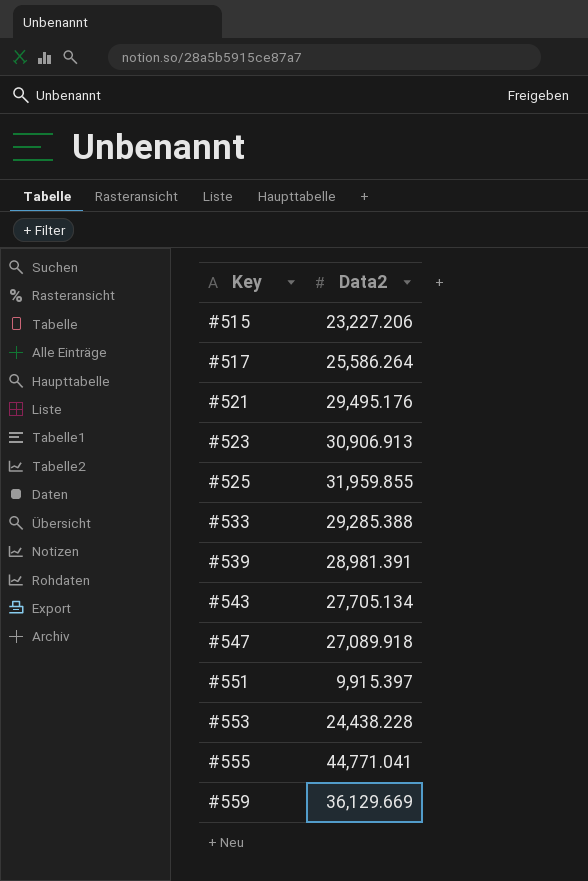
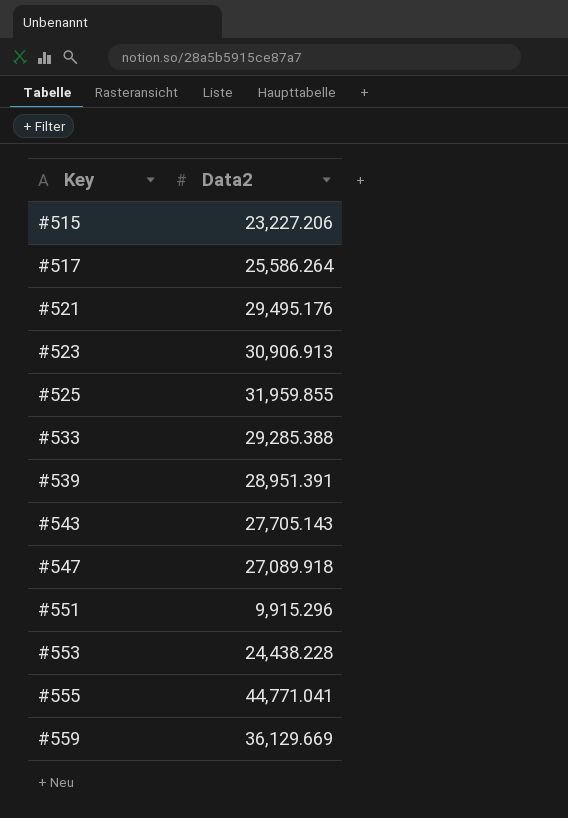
#539 | Data2: 28,981.391 -> 28,951.391
#543 | Data2: 27,705.134 -> 27,705.143
#551 | Data2: 9,915.397 -> 9,915.296

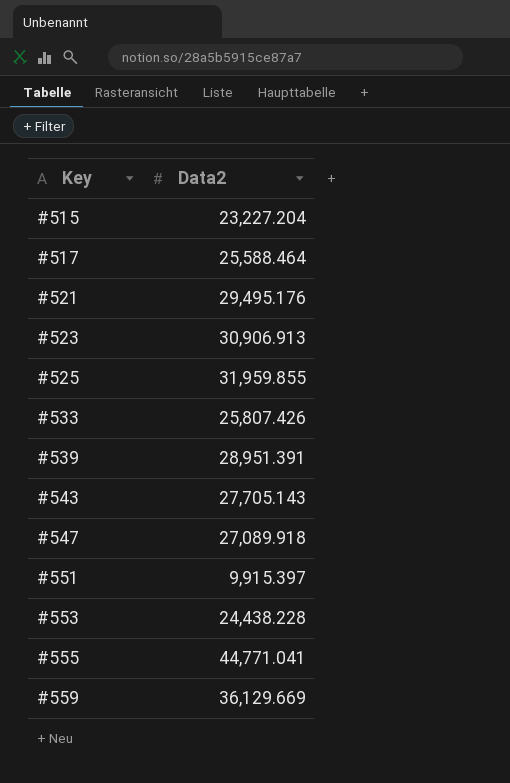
#515 | Data2: 23,227.206 -> 23,227.204
#517 | Data2: 25,586.264 -> 25,588.464
#533 | Data2: 29,285.388 -> 25,807.426
#551 | Data2: 9,915.296 -> 9,915.397

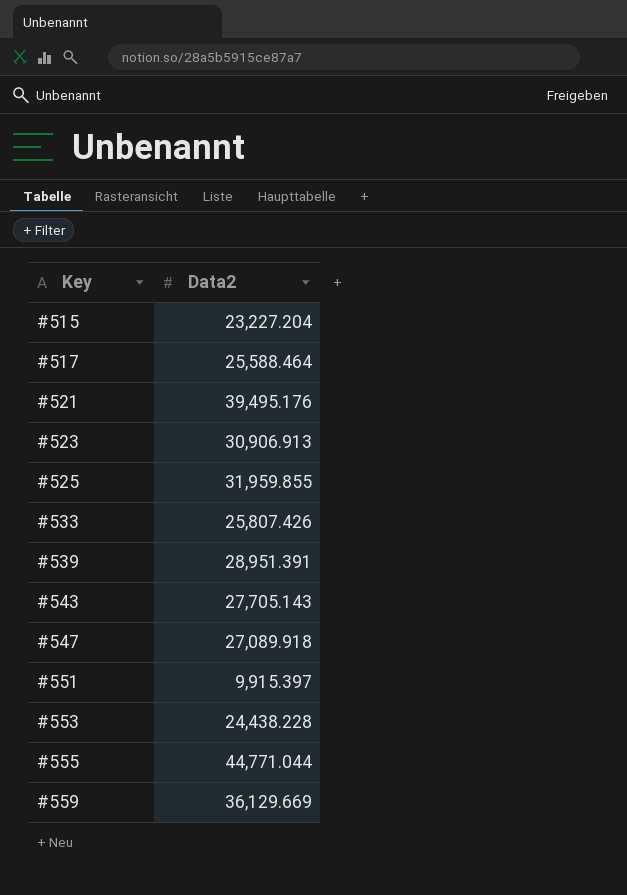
#521 | Data2: 29,495.176 -> 39,495.176
#555 | Data2: 44,771.041 -> 44,771.044

